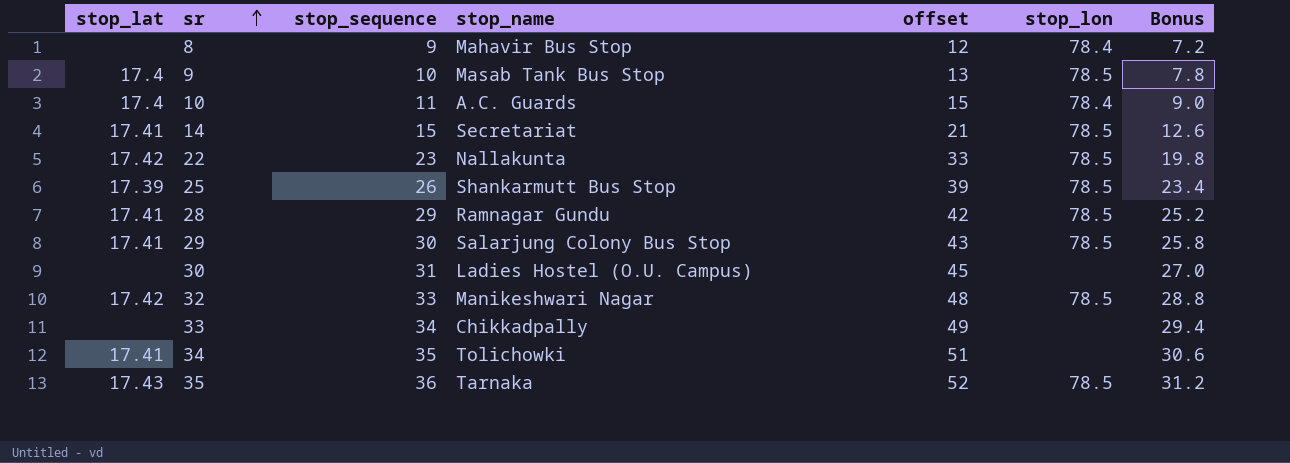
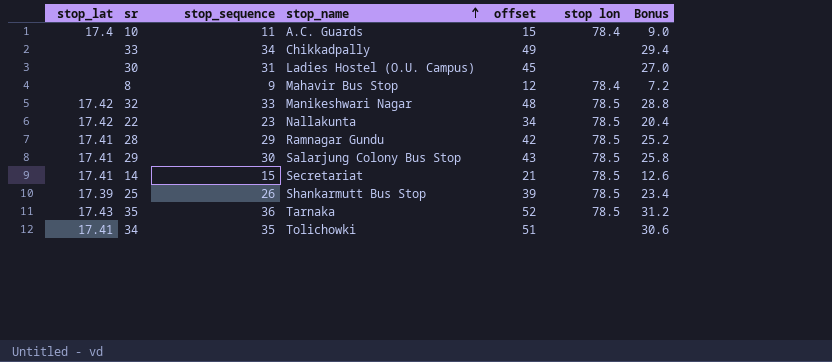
row order: sr ascending -> stop_name ascending
column name: stop_lon -> stop lon
row 9: 17.4 | 10 | Masab Tank Bus Stop | 13 | 78.5 | 7.8 -> none
22 | offset: 33 -> 34
22 | Bonus: 19.8 -> 20.4

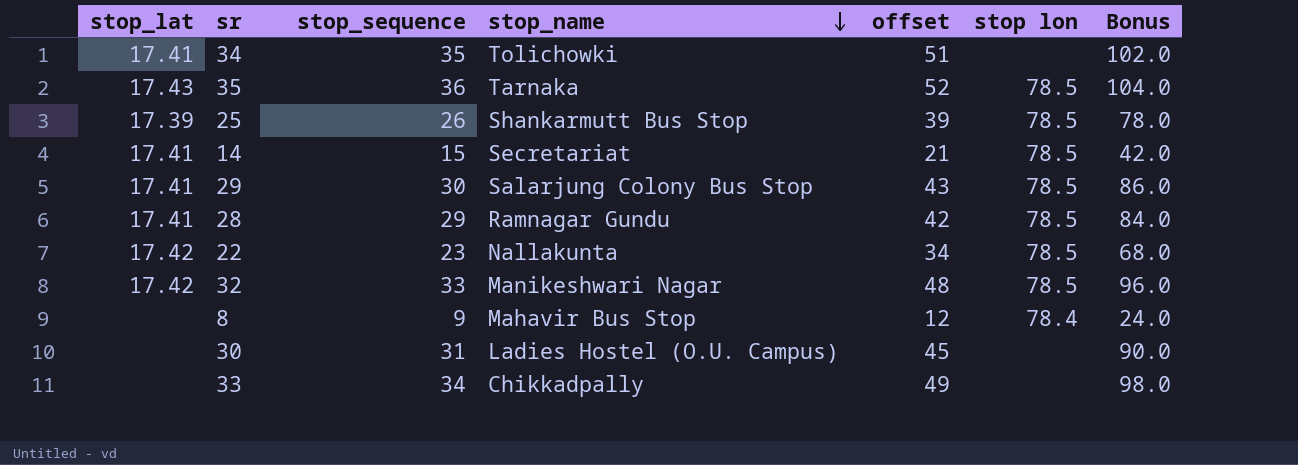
row order: stop_name ascending -> stop_name descending
column Bonus | formula: [offset] * 0.6 -> [offset] * 2
row 10: 17.4 | 11 | A.C. Guards | 15 | 78.4 | 9.0 -> none

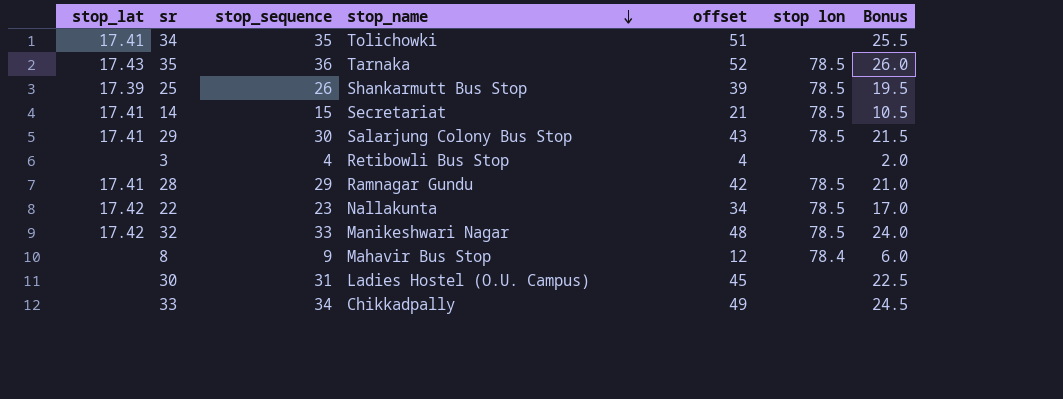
column Bonus | formula: [offset] * 2 -> [offset] * 0.5
row 3: none -> none | 4 | Retibowli Bus Stop | 4 | none | 2.0

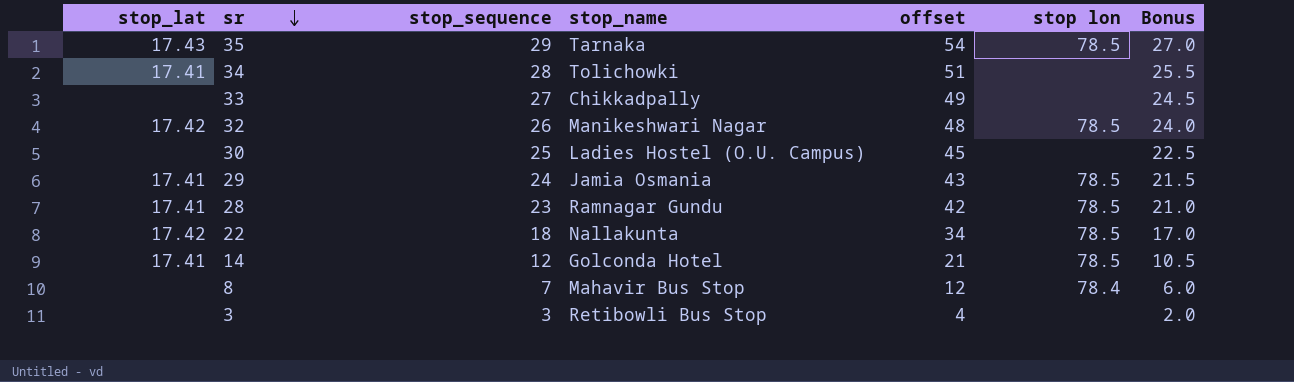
row order: stop_name descending -> sr descending
row 25: 17.39 | 26 | Shankarmutt Bus Stop | 39 | 78.5 | 19.5 -> none
35 | stop_sequence: 36 -> 29
35 | offset: 52 -> 54
35 | Bonus: 26.0 -> 27.0
34 | stop_sequence: 35 -> 28
33 | stop_sequence: 34 -> 27
32 | stop_sequence: 33 -> 26
30 | stop_sequence: 31 -> 25
29 | stop_sequence: 30 -> 24
29 | stop_name: Salarjung Colony Bus Stop -> Jamia Osmania
28 | stop_sequence: 29 -> 23
22 | stop_sequence: 23 -> 18
14 | stop_sequence: 15 -> 12
14 | stop_name: Secretariat -> Golconda Hotel
8 | stop_sequence: 9 -> 7
3 | stop_sequence: 4 -> 3

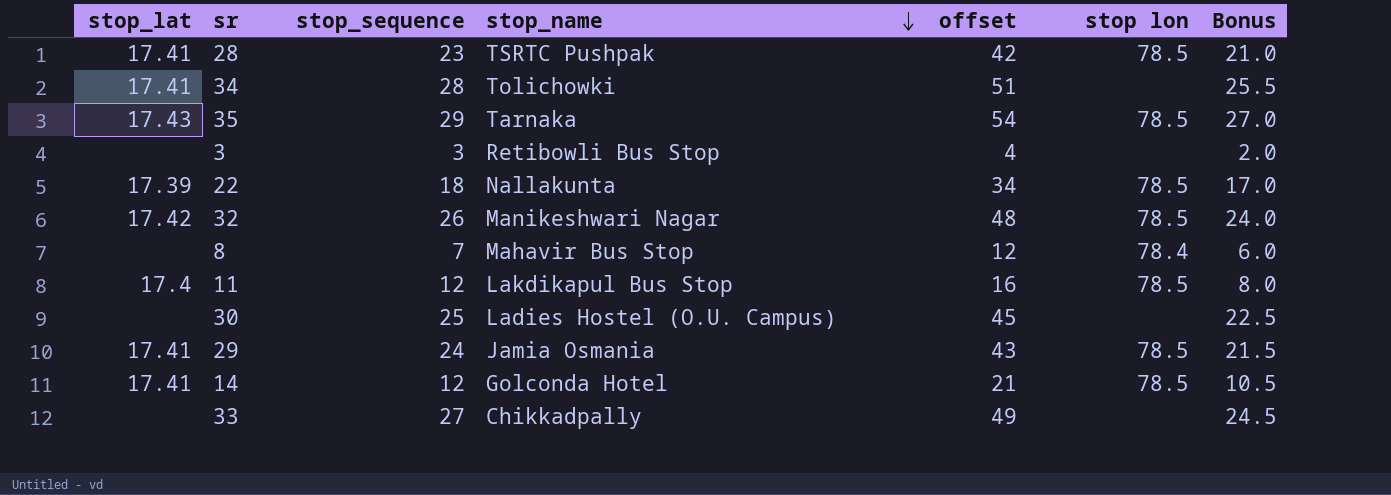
row order: sr descending -> stop_name descending
28 | stop_name: Ramnagar Gundu -> TSRTC Pushpak
22 | stop_lat: 17.42 -> 17.39
row 11: none -> 17.4 | 12 | Lakdikapul Bus Stop | 16 | 78.5 | 8.0

